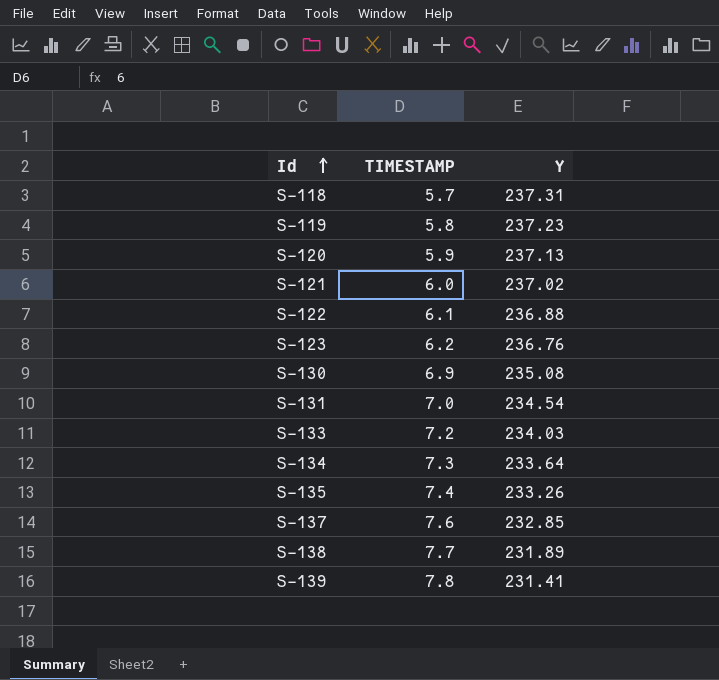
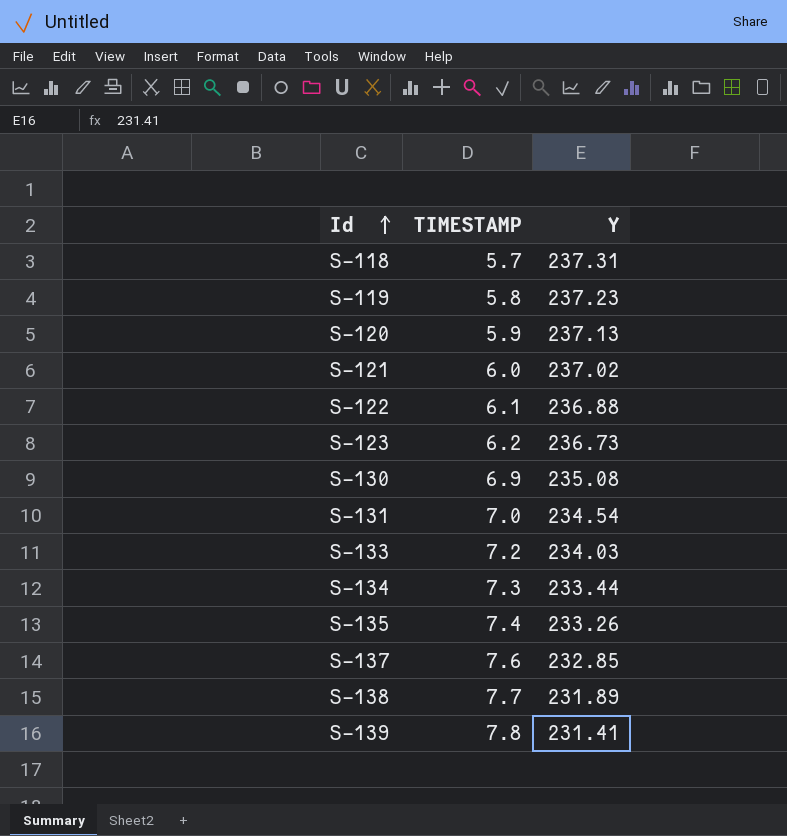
S-123 | Y: 236.76 -> 236.73
S-134 | Y: 233.64 -> 233.44

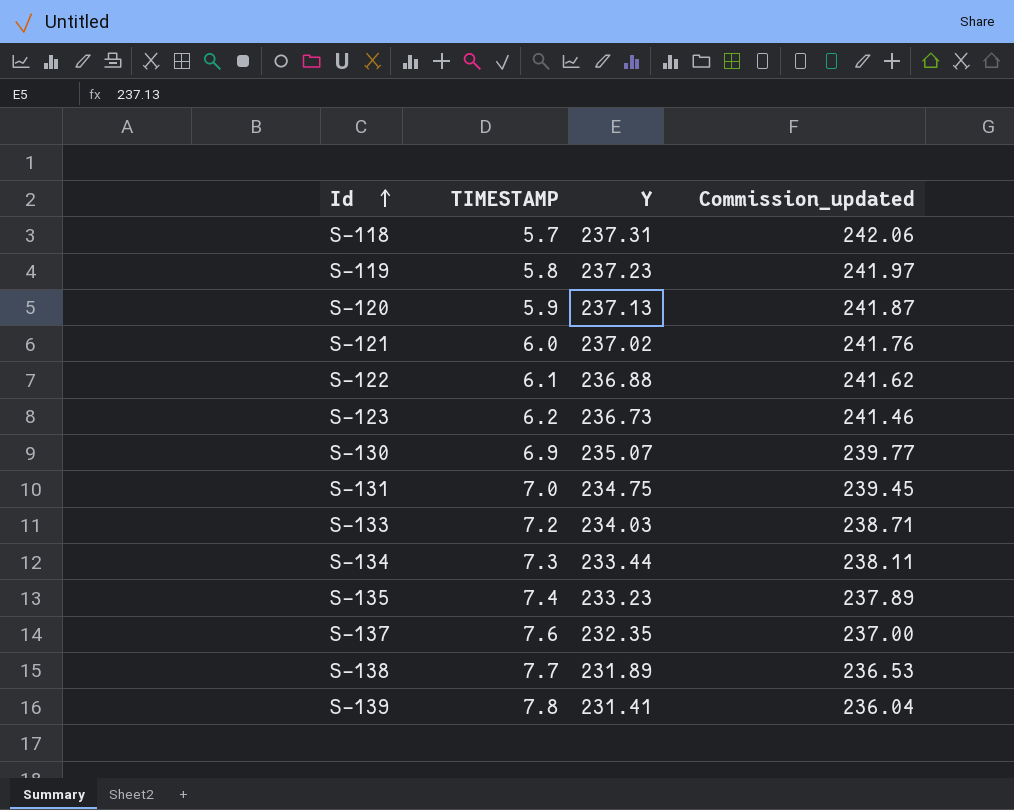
column Commission_updated | formula: none -> [Y] * 1.02
S-130 | Y: 235.08 -> 235.07
S-131 | Y: 234.54 -> 234.75
S-135 | Y: 233.26 -> 233.23
S-137 | Y: 232.85 -> 232.35

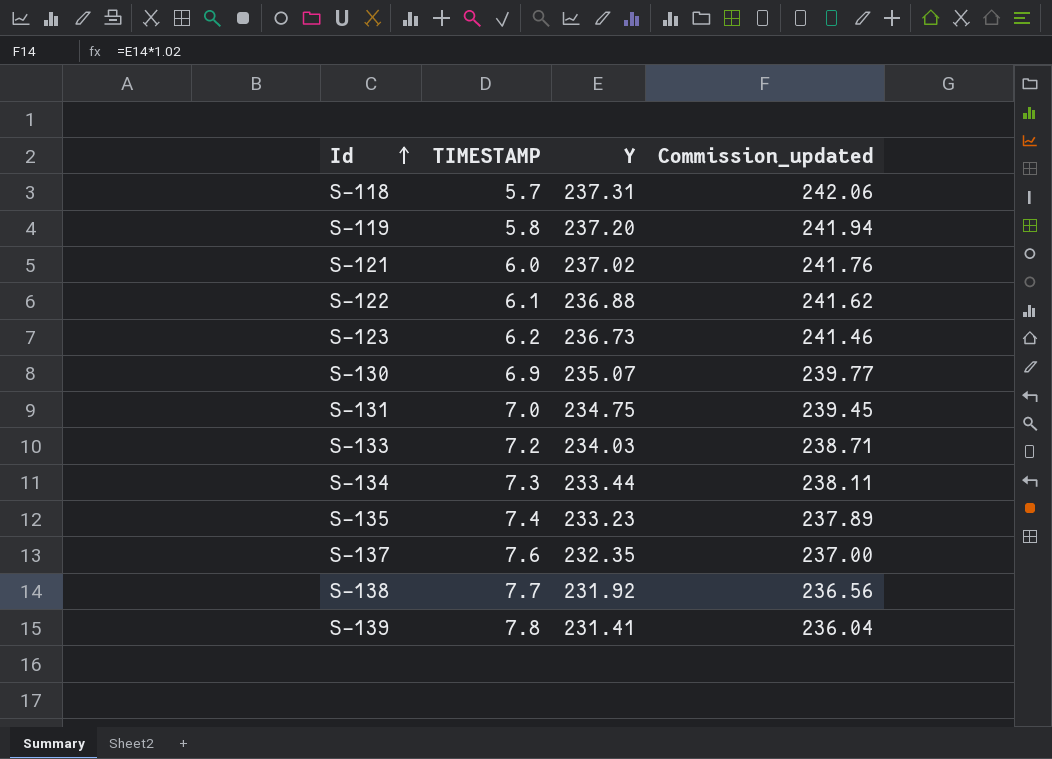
row S-120: 5.9 | 237.13 | 241.87 -> none
S-119 | Y: 237.23 -> 237.20
S-119 | Commission_updated: 241.97 -> 241.94
S-138 | Y: 231.89 -> 231.92
S-138 | Commission_updated: 236.53 -> 236.56

